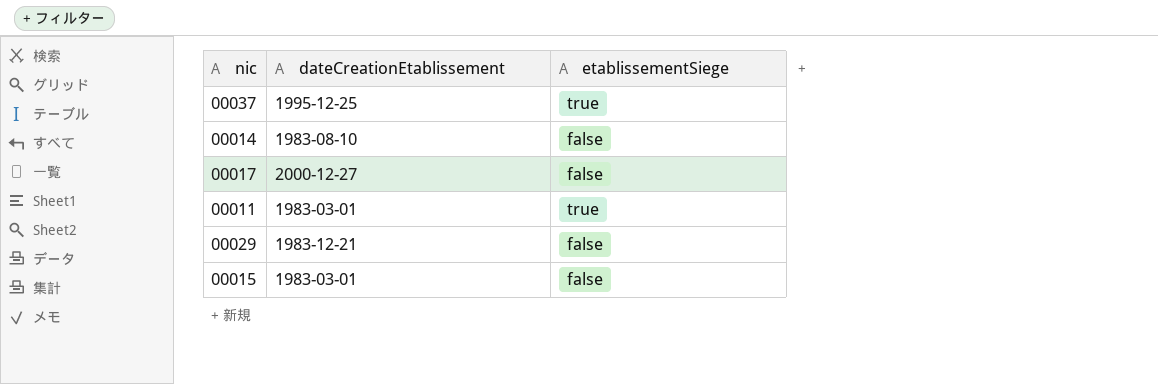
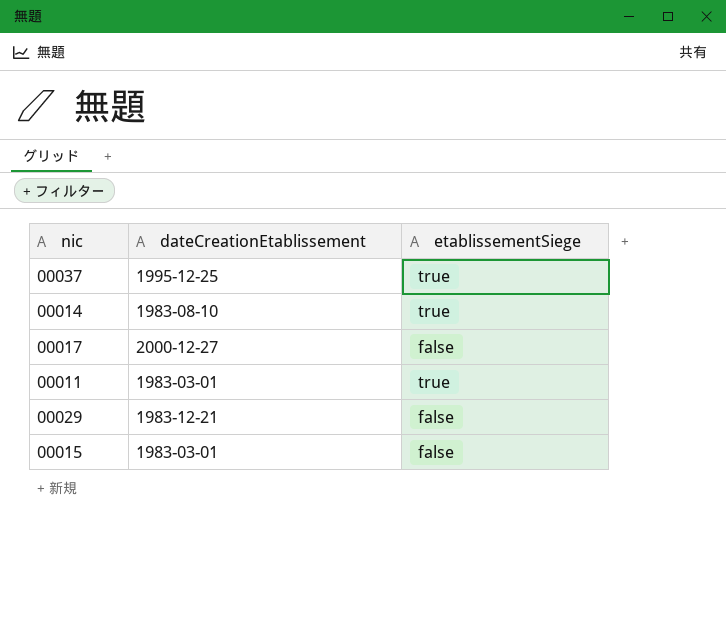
00014 | etablissementSiege: false -> true

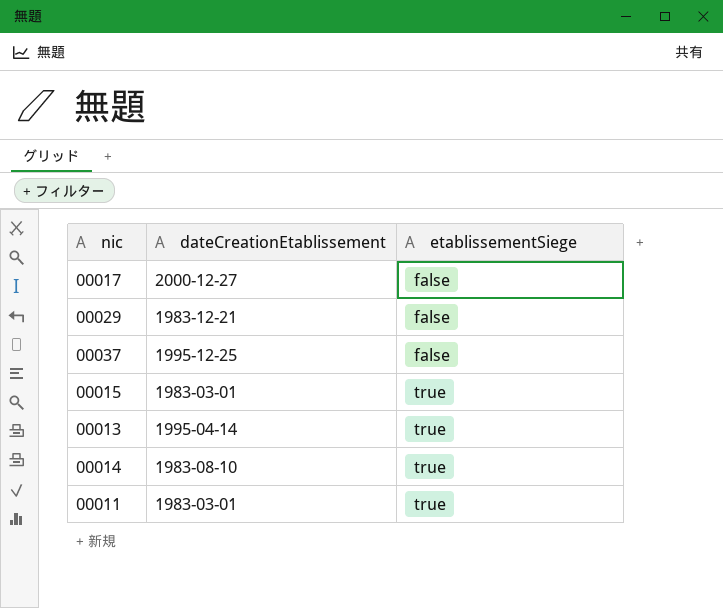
row order: none -> etablissementSiege ascending
00037 | etablissementSiege: true -> false
00015 | etablissementSiege: false -> true
row 00013: none -> 1995-04-14 | true

